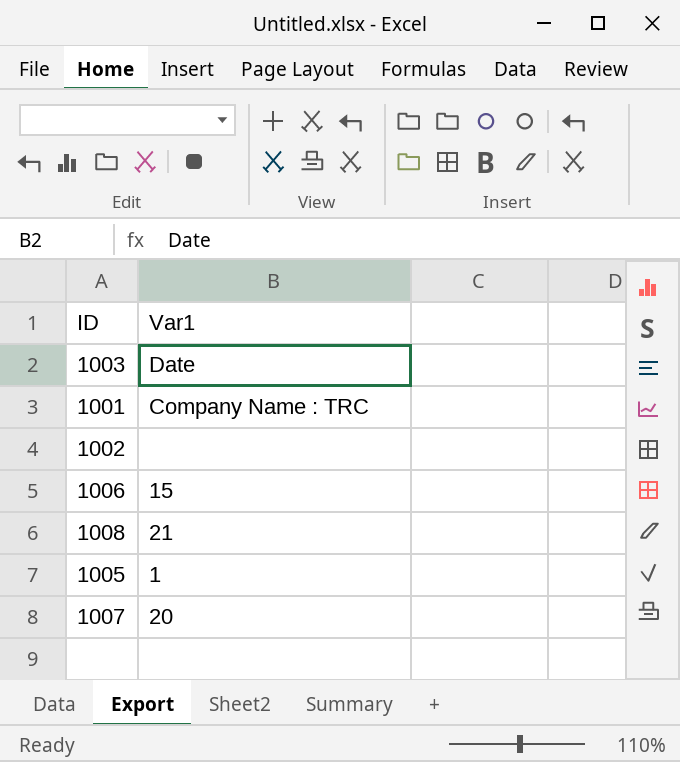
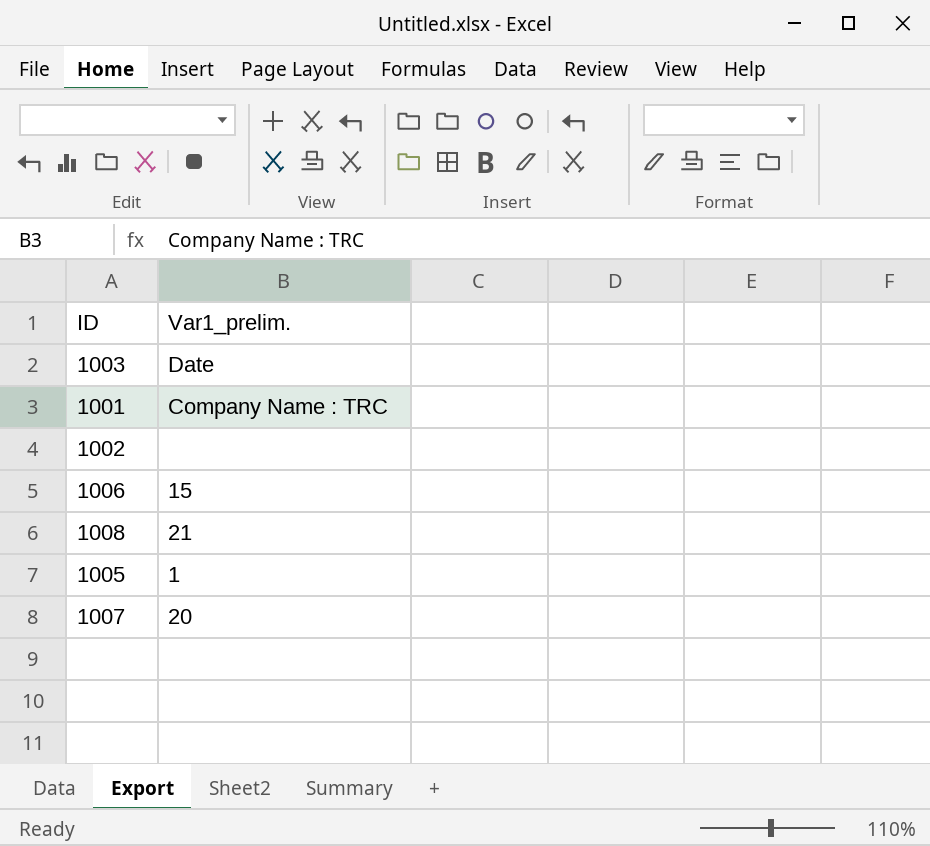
column name: Var1 -> Var1_prelim.

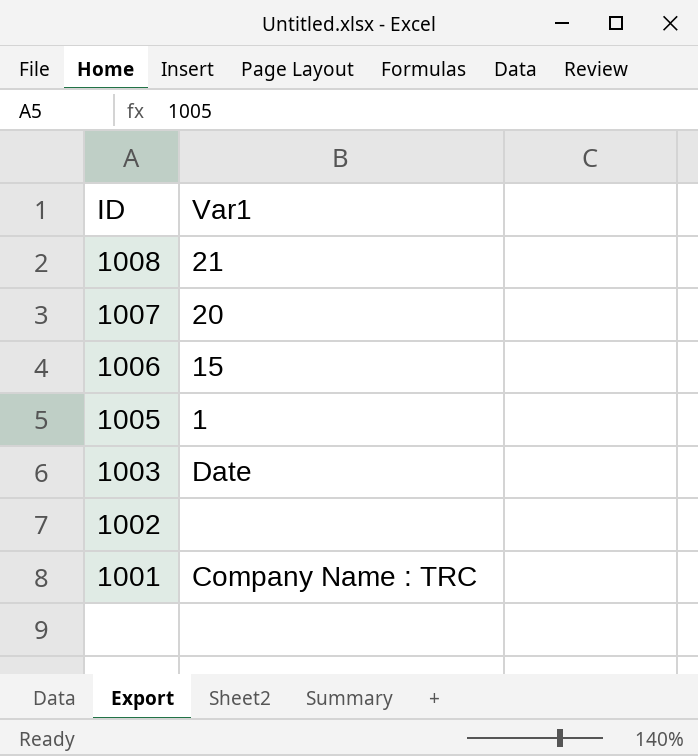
row order: none -> ID descending
column name: Var1_prelim. -> Var1

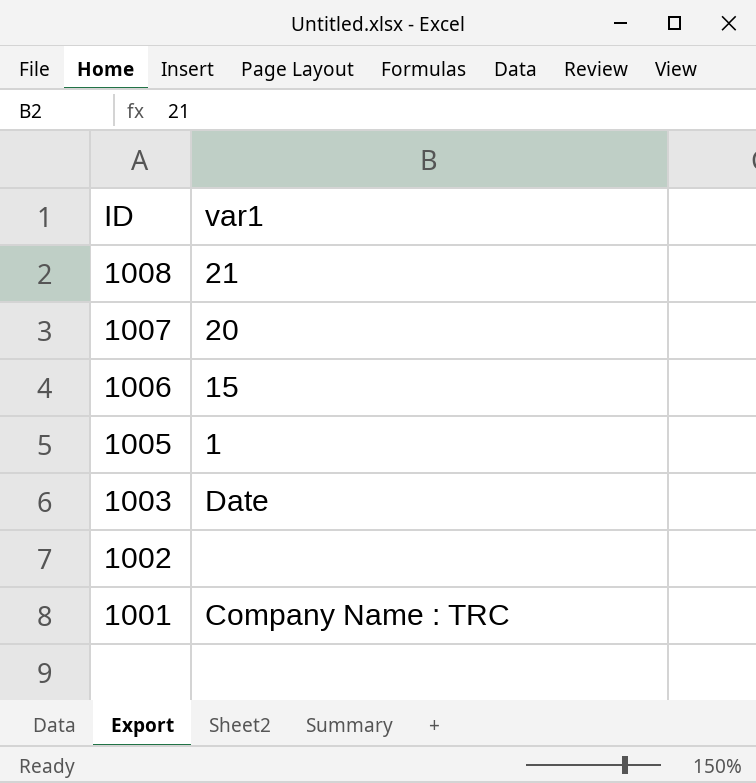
column name: Var1 -> var1

